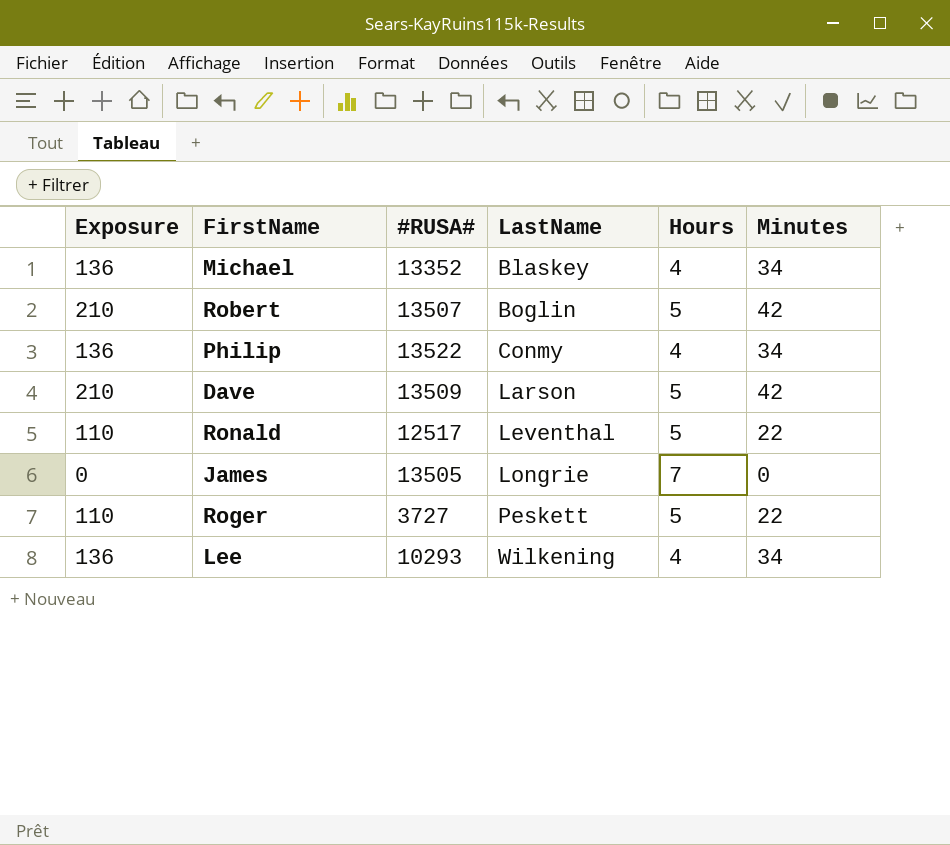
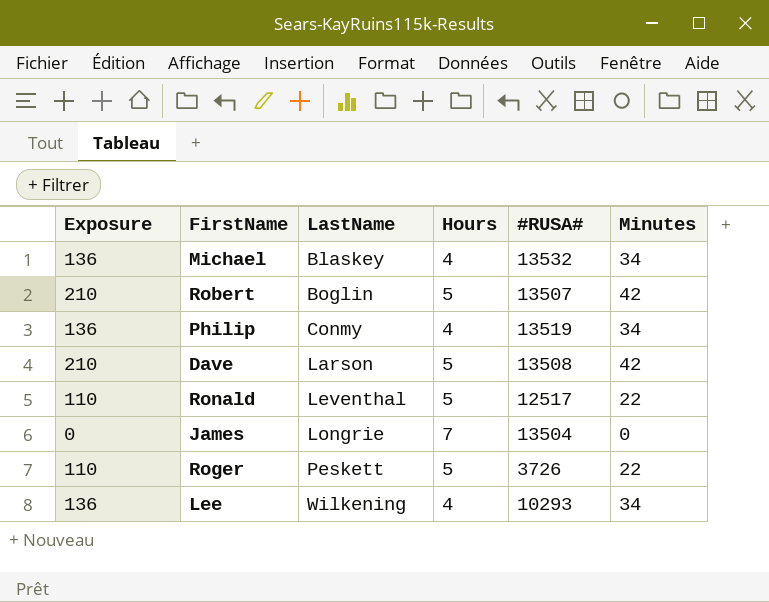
column #RUSA# | position: 3 -> 5
Michael | #RUSA#: 13352 -> 13532
Philip | #RUSA#: 13522 -> 13519
Dave | #RUSA#: 13509 -> 13508
James | #RUSA#: 13505 -> 13504
Roger | #RUSA#: 3727 -> 3726

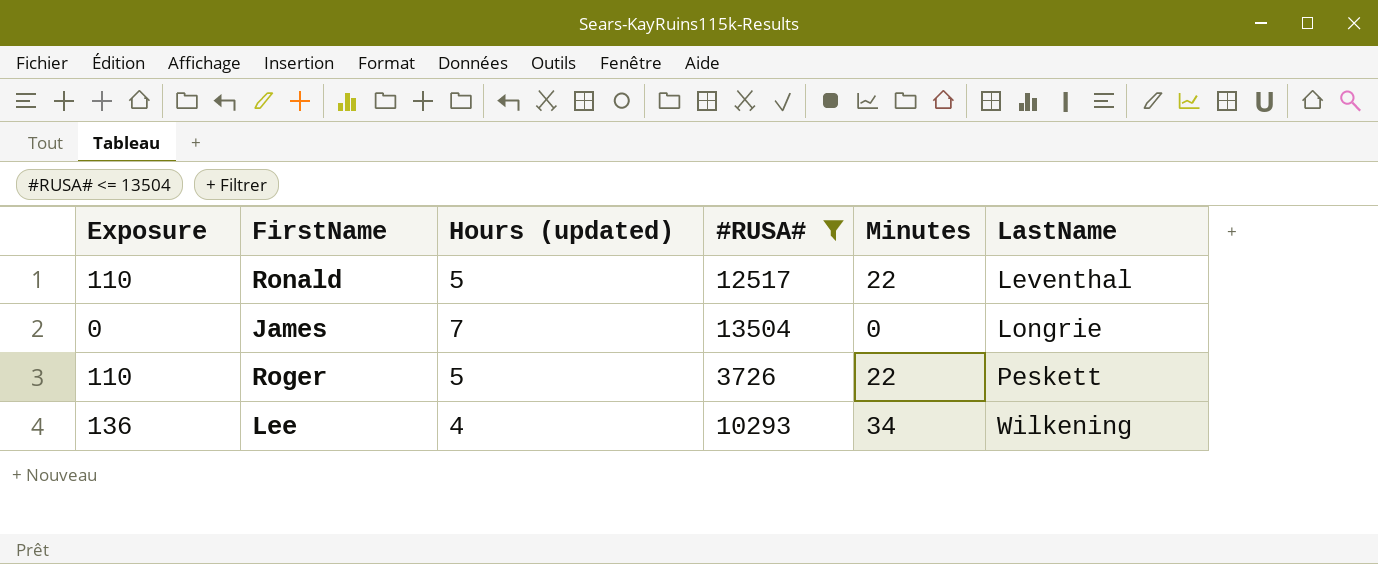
filter: none -> #RUSA# <= 13504
column name: Hours -> Hours (updated)
column LastName | position: 3 -> 6

